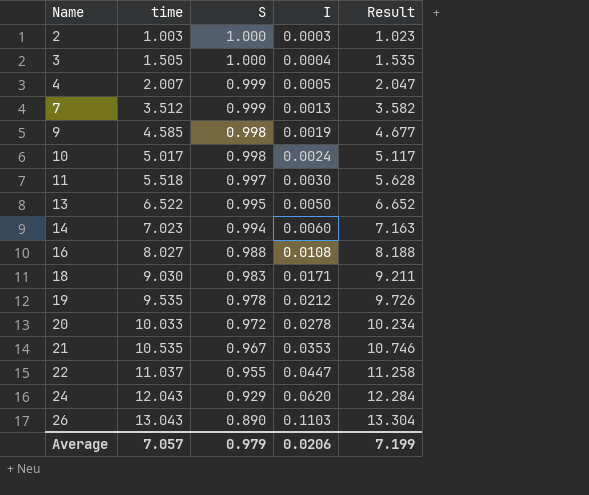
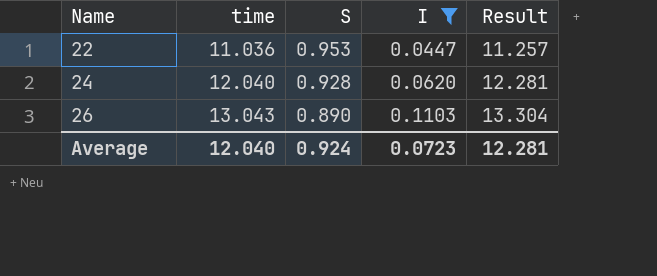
filter: none -> I >= 0.0447
22 | time: 11.037 -> 11.036
22 | S: 0.955 -> 0.953
22 | Result: 11.258 -> 11.257
24 | time: 12.043 -> 12.040
24 | S: 0.929 -> 0.928
24 | Result: 12.284 -> 12.281
Average | time: 7.057 -> 12.040
Average | S: 0.979 -> 0.924
Average | I: 0.0206 -> 0.0723
Average | Result: 7.199 -> 12.281

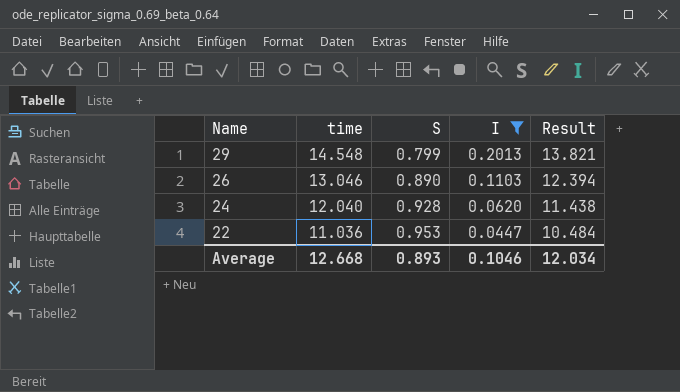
row order: Name ascending -> Name descending
column Result | formula: [time] * 1.02 -> [time] * 0.95
row 29: none -> 14.548 | 0.799 | 0.2013 | 13.821
26 | time: 13.043 -> 13.046
Average | time: 12.040 -> 12.668
Average | S: 0.924 -> 0.893
Average | I: 0.0723 -> 0.1046
Average | Result: 12.281 -> 12.034

